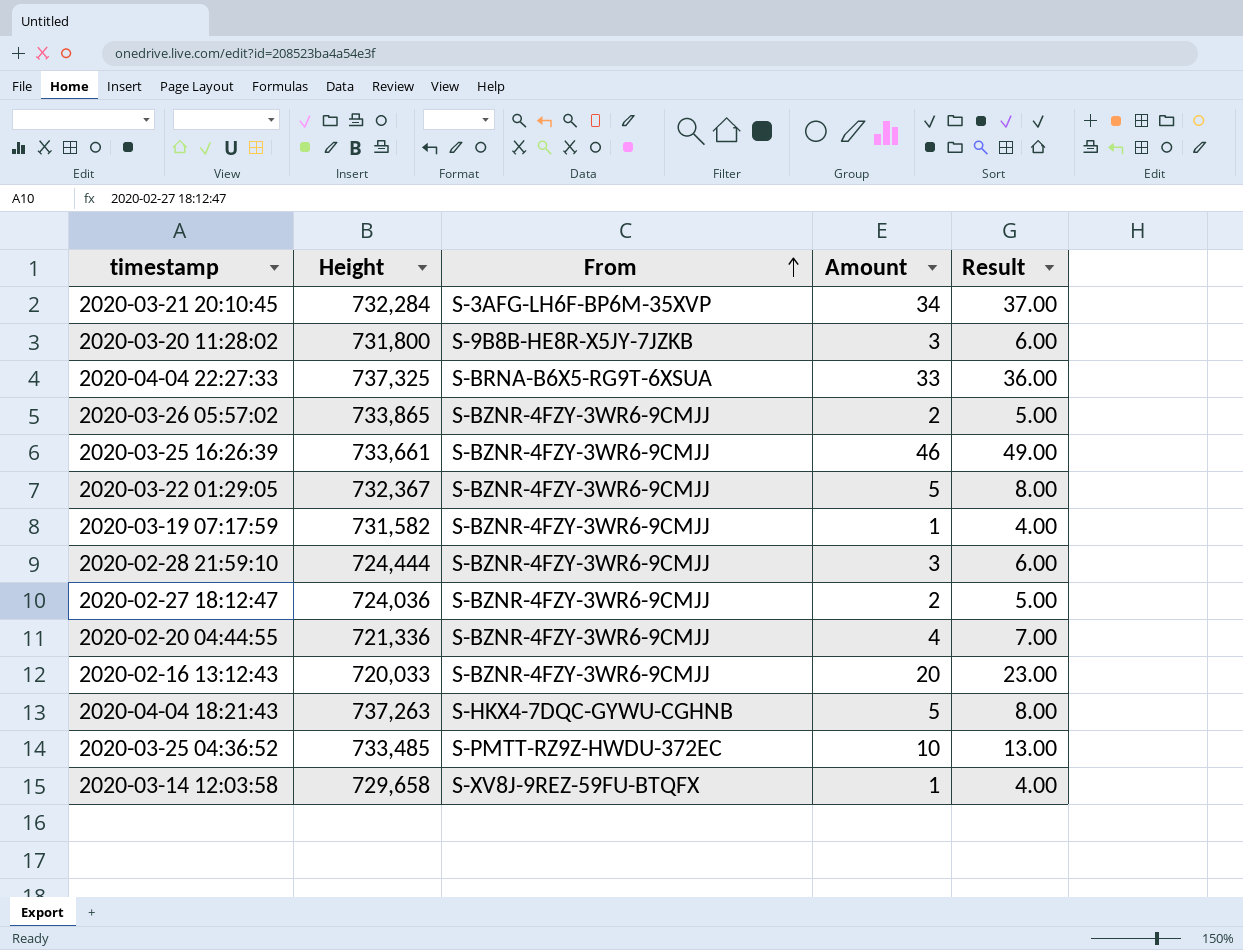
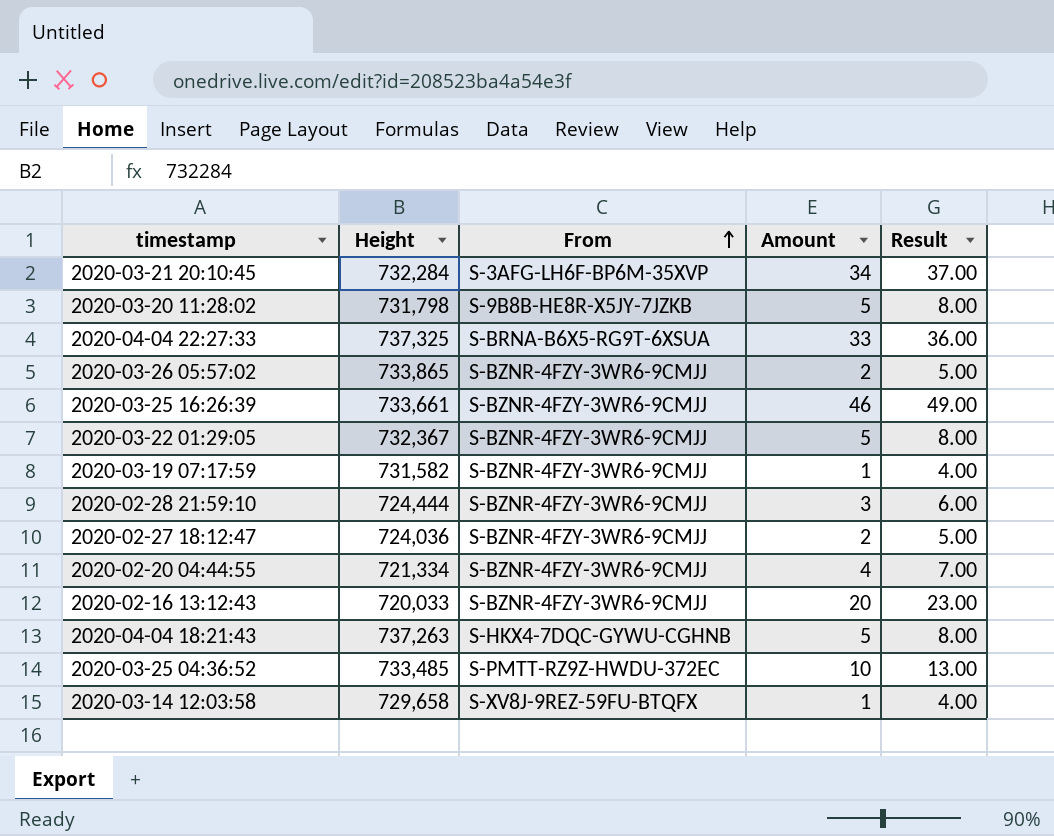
2020-03-20 11:28:02 | Height: 731,800 -> 731,798
2020-03-20 11:28:02 | Amount: 3 -> 5
2020-03-20 11:28:02 | Result: 6.00 -> 8.00
2020-02-20 04:44:55 | Height: 721,336 -> 721,334

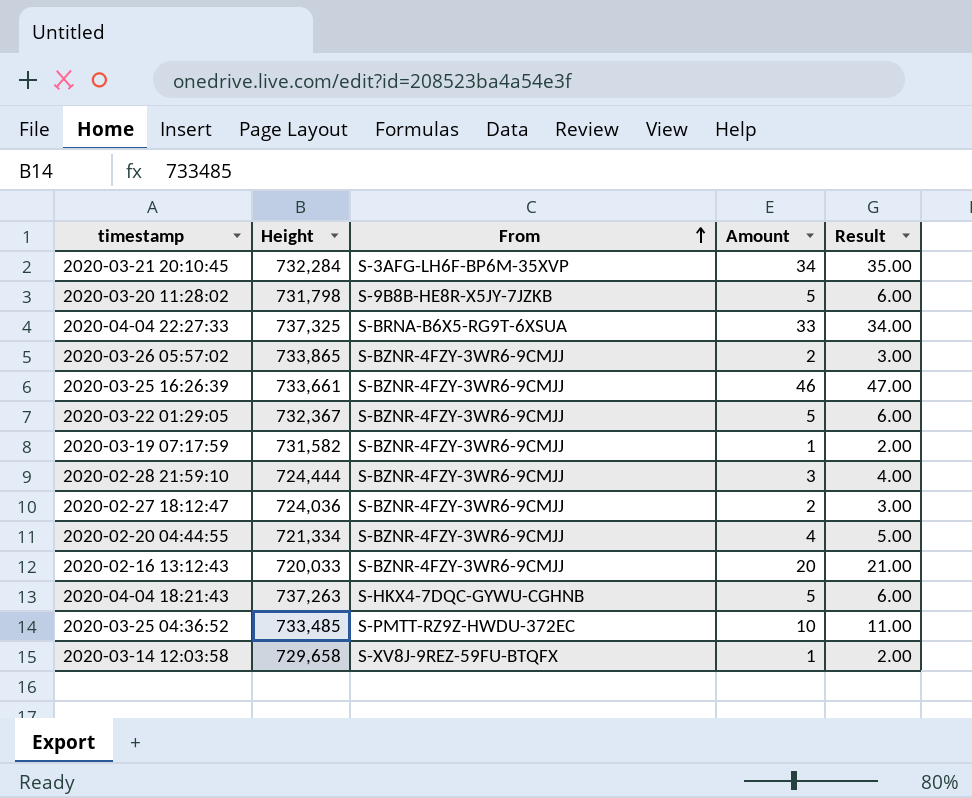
column Result | formula: [Amount] + 3 -> [Amount] + 1

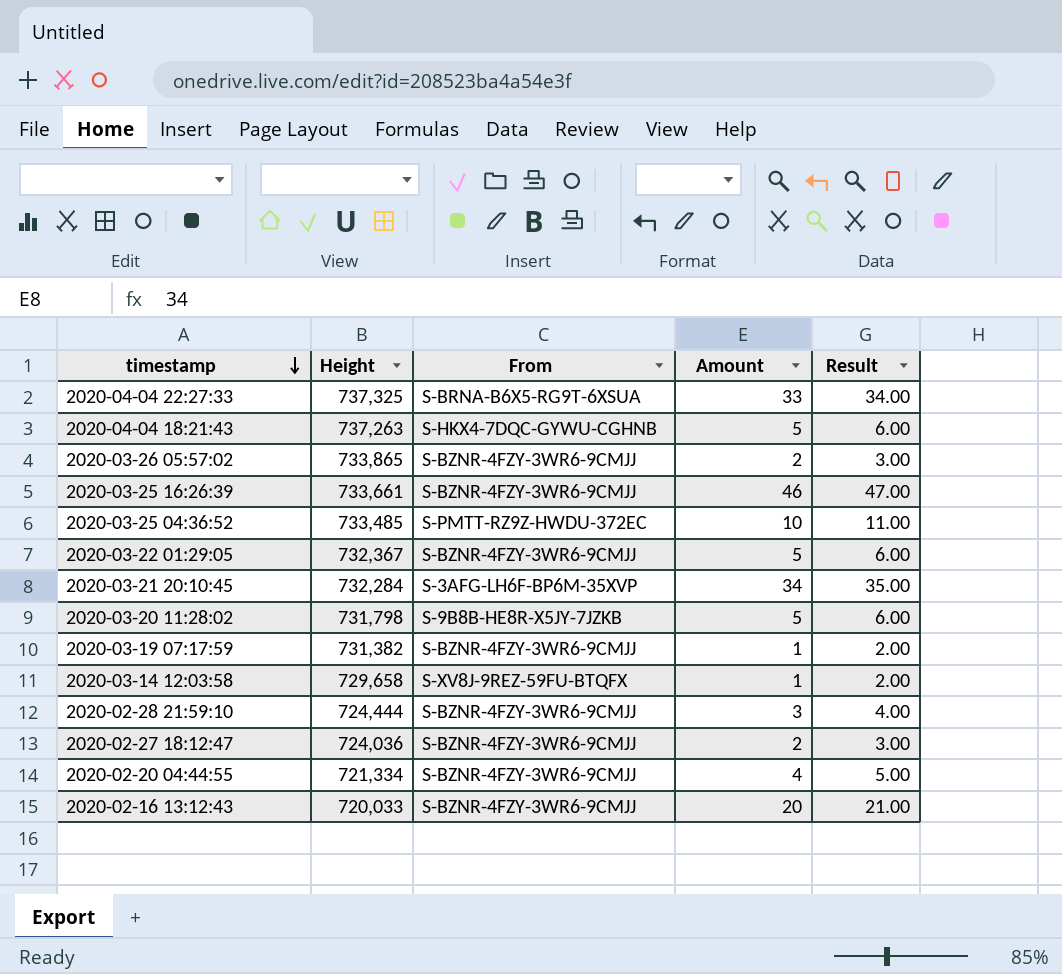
row order: From ascending -> timestamp descending
2020-03-19 07:17:59 | Height: 731,582 -> 731,382

